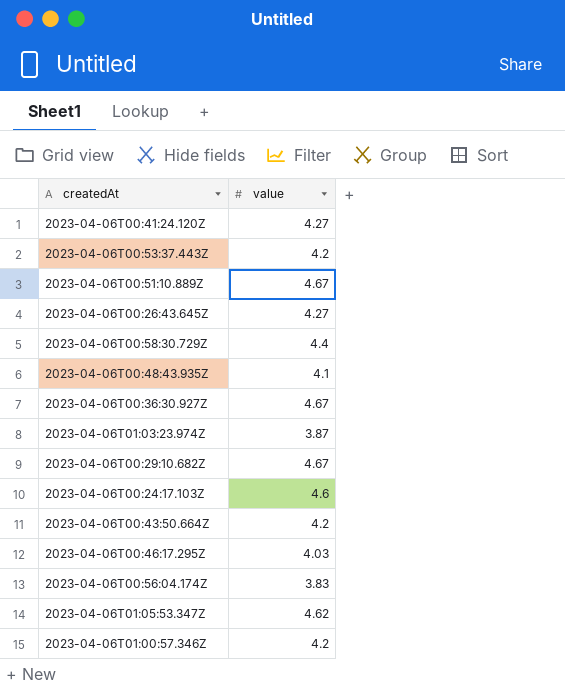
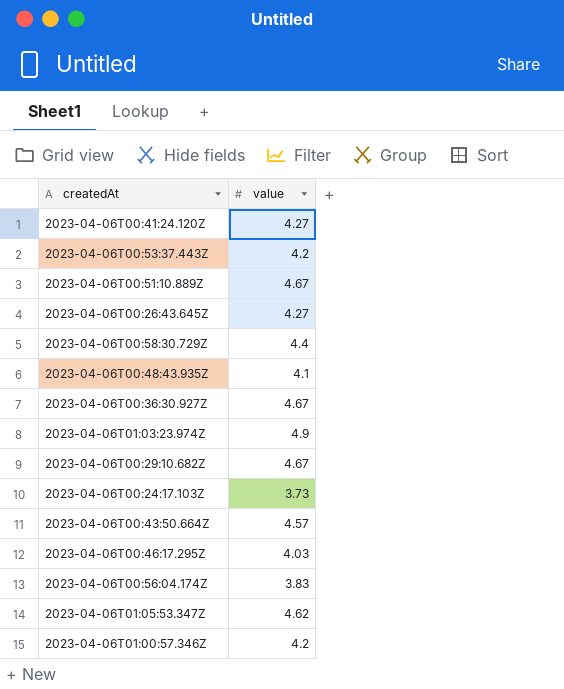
2023-04-06T01:03:23.974Z | value: 3.87 -> 4.9
2023-04-06T00:24:17.103Z | value: 4.6 -> 3.73
2023-04-06T00:43:50.664Z | value: 4.2 -> 4.57

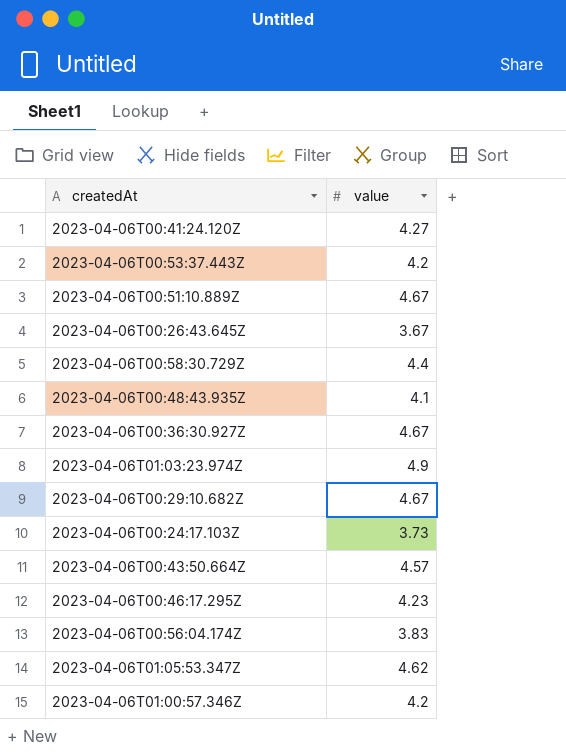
2023-04-06T00:26:43.645Z | value: 4.27 -> 3.67
2023-04-06T00:46:17.295Z | value: 4.03 -> 4.23

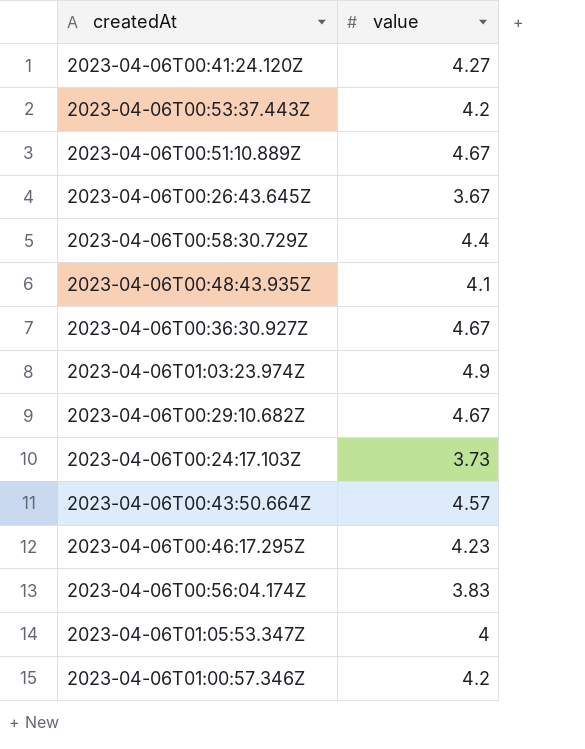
2023-04-06T01:05:53.347Z | value: 4.62 -> 4

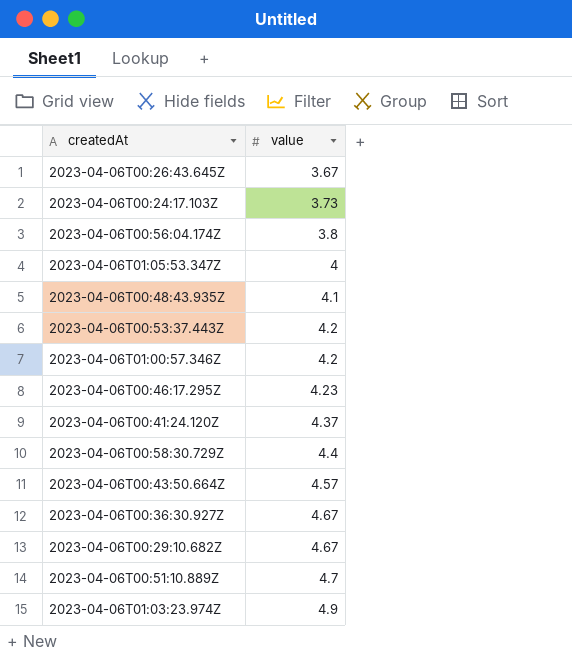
row order: none -> value ascending
2023-04-06T00:56:04.174Z | value: 3.83 -> 3.8
2023-04-06T00:41:24.120Z | value: 4.27 -> 4.37
2023-04-06T00:51:10.889Z | value: 4.67 -> 4.7

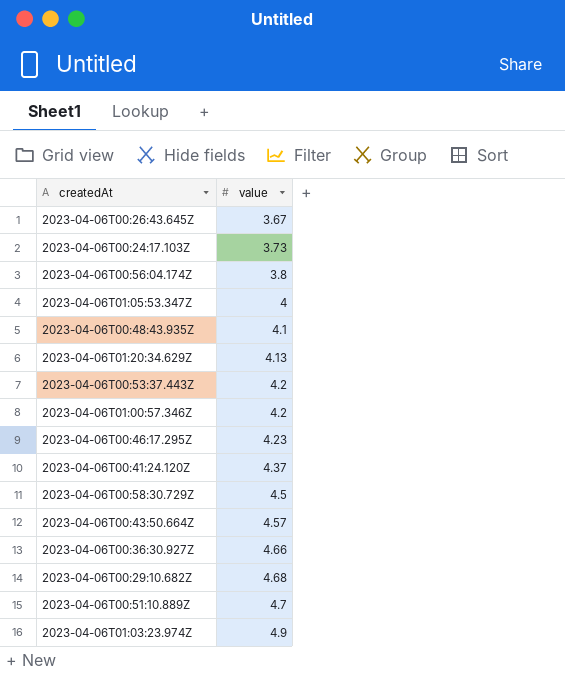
row 2023-04-06T01:20:34.629Z: none -> 4.13
2023-04-06T00:58:30.729Z | value: 4.4 -> 4.5
2023-04-06T00:36:30.927Z | value: 4.67 -> 4.66
2023-04-06T00:29:10.682Z | value: 4.67 -> 4.68

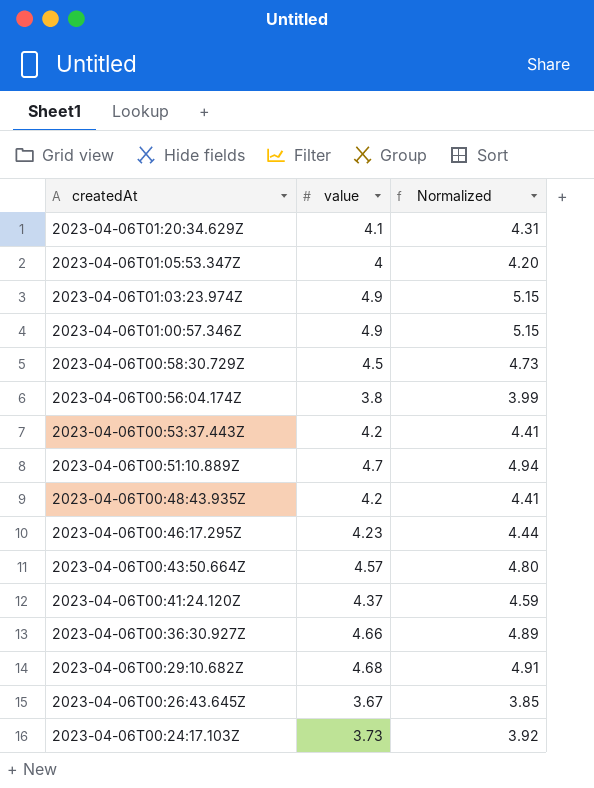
row order: value ascending -> createdAt descending
column Normalized | formula: none -> [value] * 1.05
2023-04-06T01:20:34.629Z | value: 4.13 -> 4.1
2023-04-06T01:00:57.346Z | value: 4.2 -> 4.9
2023-04-06T00:48:43.935Z | value: 4.1 -> 4.2

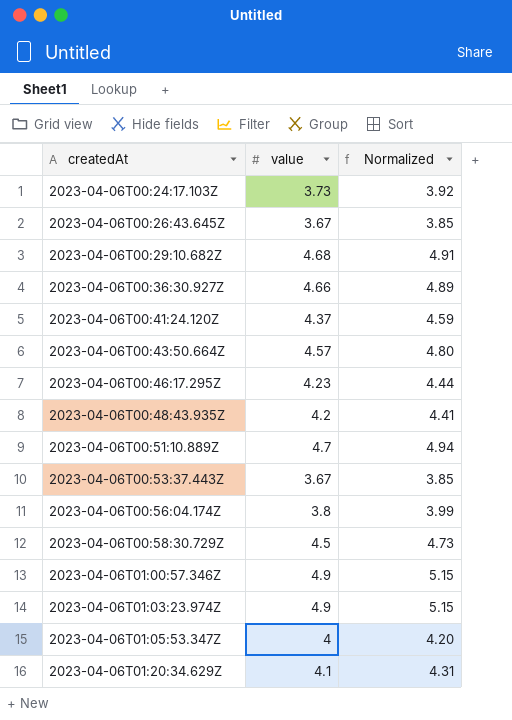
row order: createdAt descending -> createdAt ascending
2023-04-06T00:53:37.443Z | value: 4.2 -> 3.67
2023-04-06T00:53:37.443Z | Normalized: 4.41 -> 3.85

